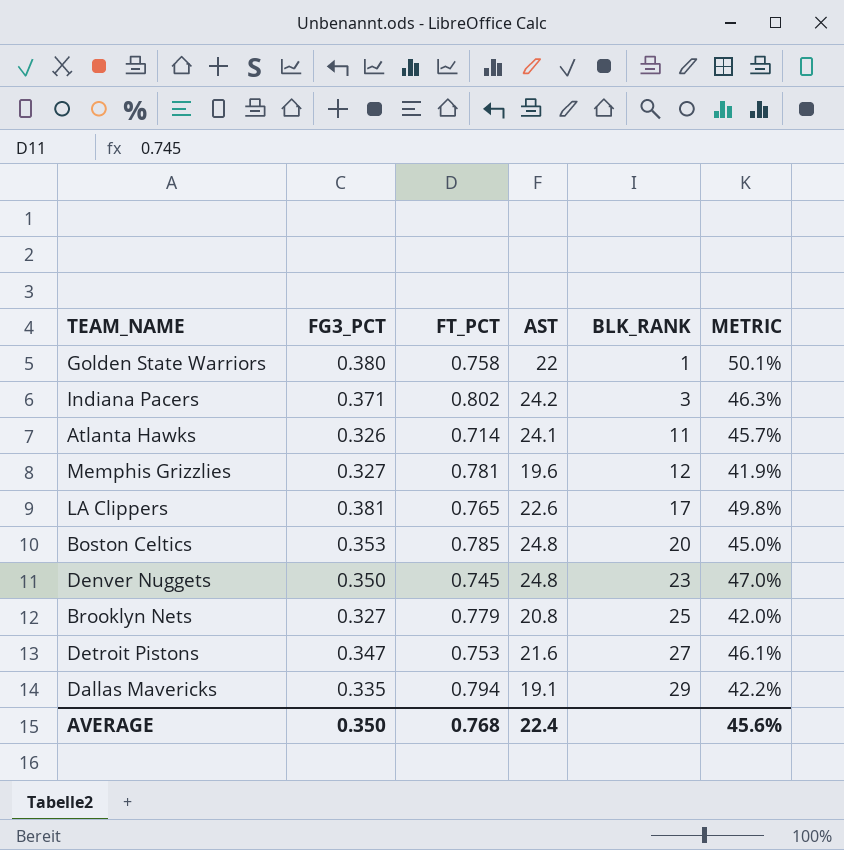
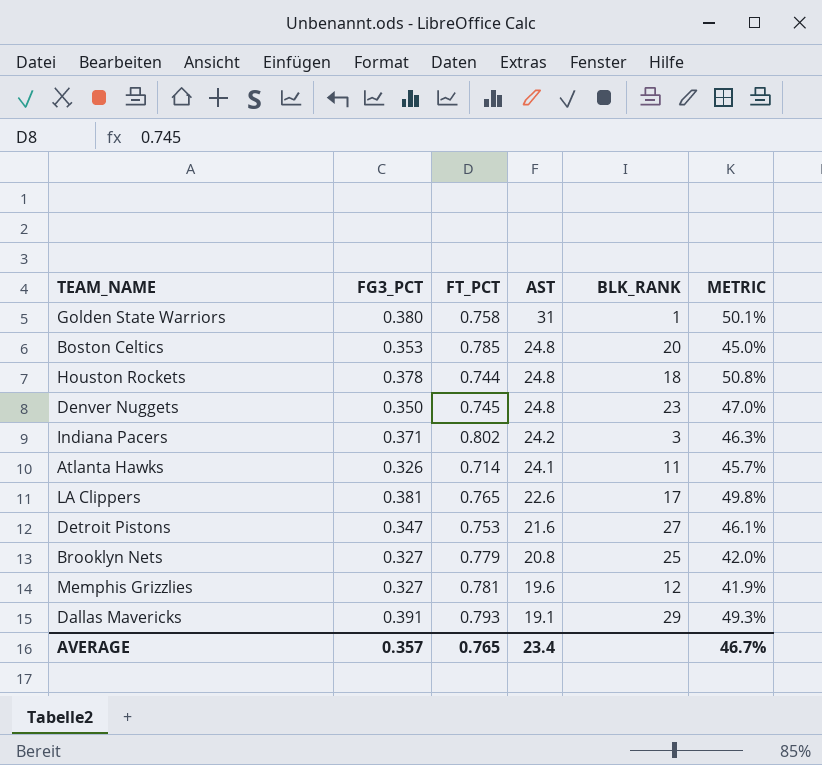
row order: BLK_RANK ascending -> AST descending
Golden State Warriors | AST: 22 -> 31
row Houston Rockets: none -> 0.378 | 0.744 | 24.8 | 18 | 50.8%
Dallas Mavericks | FG3_PCT: 0.335 -> 0.391
Dallas Mavericks | FT_PCT: 0.794 -> 0.793
Dallas Mavericks | METRIC: 42.2% -> 49.3%
AVERAGE | FG3_PCT: 0.350 -> 0.357
AVERAGE | FT_PCT: 0.768 -> 0.765
AVERAGE | AST: 22.4 -> 23.4
AVERAGE | METRIC: 45.6% -> 46.7%

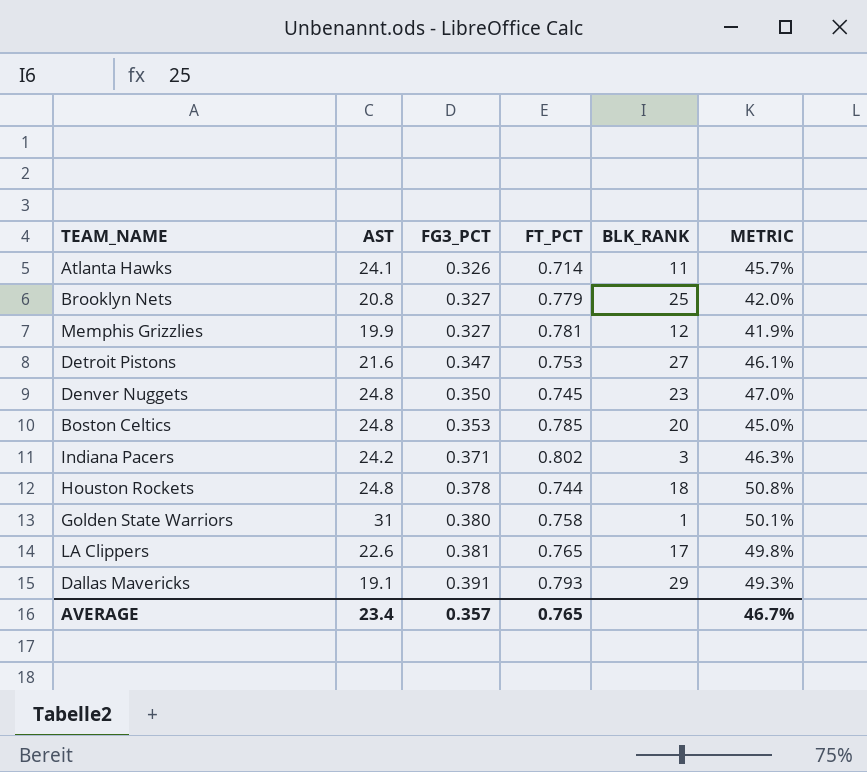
row order: AST descending -> FG3_PCT ascending
column AST | position: 4 -> 2
Memphis Grizzlies | AST: 19.6 -> 19.9

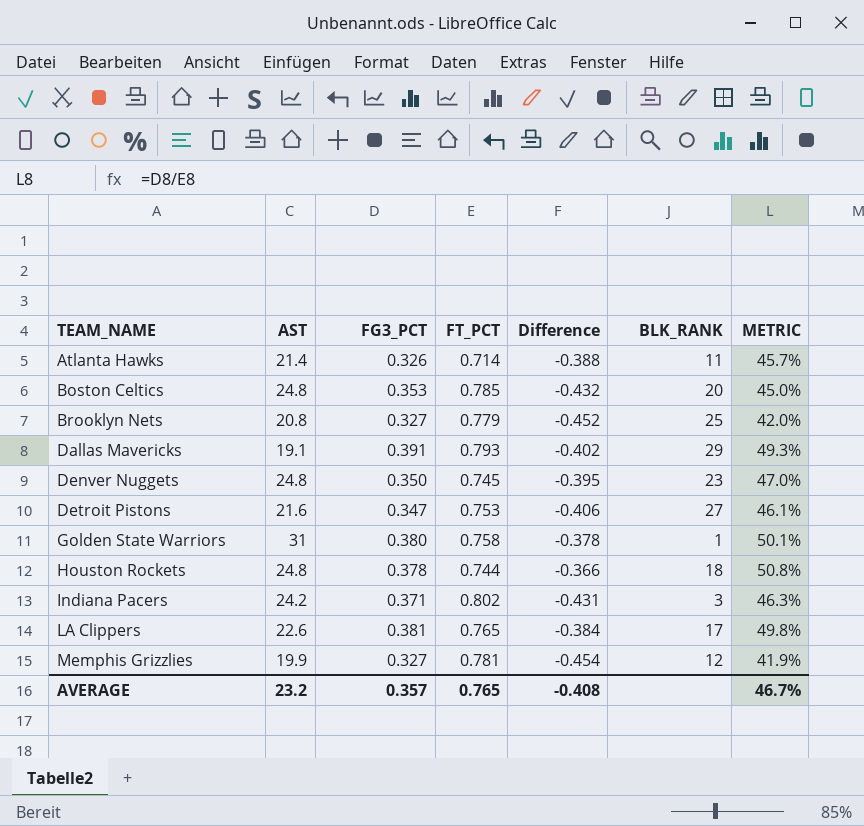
row order: FG3_PCT ascending -> TEAM_NAME ascending
column Difference | formula: none -> [FG3_PCT] - [FT_PCT]
Atlanta Hawks | AST: 24.1 -> 21.4
AVERAGE | AST: 23.4 -> 23.2

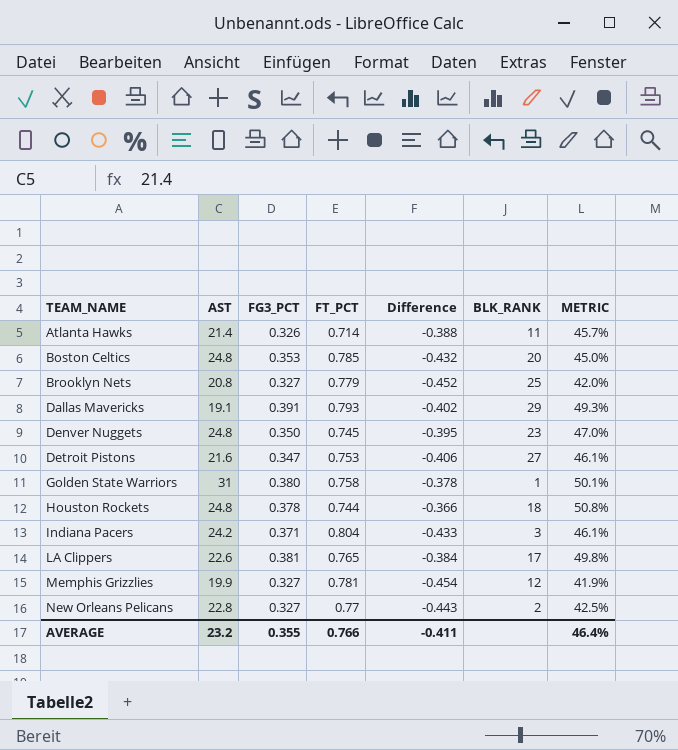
Indiana Pacers | FT_PCT: 0.802 -> 0.804
Indiana Pacers | Difference: -0.431 -> -0.433
Indiana Pacers | METRIC: 46.3% -> 46.1%
row New Orleans Pelicans: none -> 22.8 | 0.327 | 0.77 | -0.443 | 2 | 42.5%
AVERAGE | FG3_PCT: 0.357 -> 0.355
AVERAGE | FT_PCT: 0.765 -> 0.766
AVERAGE | Difference: -0.408 -> -0.411
AVERAGE | METRIC: 46.7% -> 46.4%

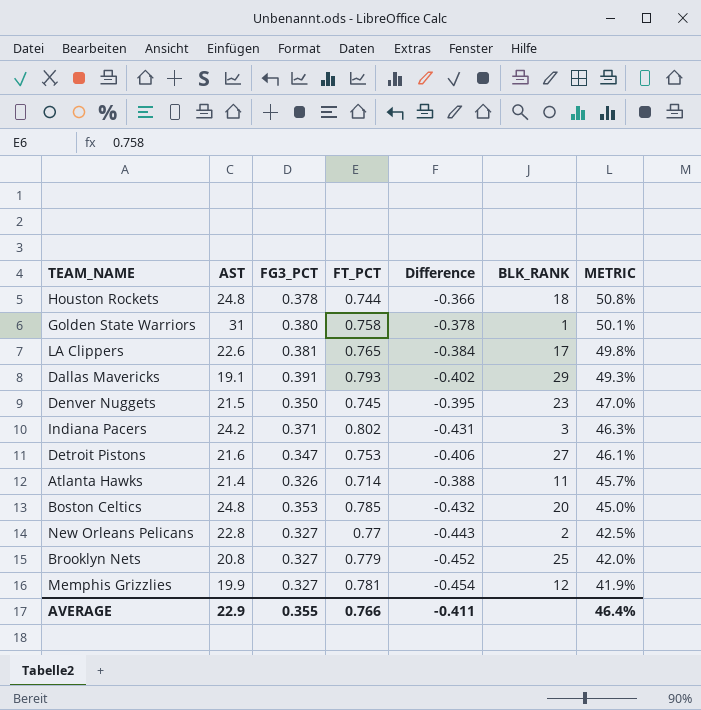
row order: TEAM_NAME ascending -> METRIC descending
Denver Nuggets | AST: 24.8 -> 21.5
Indiana Pacers | FT_PCT: 0.804 -> 0.802
Indiana Pacers | Difference: -0.433 -> -0.431
Indiana Pacers | METRIC: 46.1% -> 46.3%
AVERAGE | AST: 23.2 -> 22.9

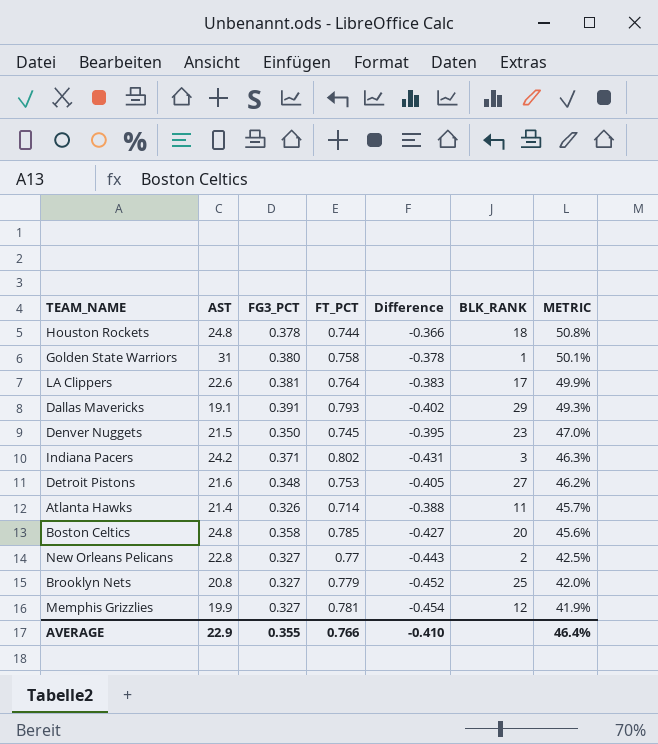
LA Clippers | FT_PCT: 0.765 -> 0.764
LA Clippers | Difference: -0.384 -> -0.383
LA Clippers | METRIC: 49.8% -> 49.9%
Detroit Pistons | FG3_PCT: 0.347 -> 0.348
Detroit Pistons | Difference: -0.406 -> -0.405
Detroit Pistons | METRIC: 46.1% -> 46.2%
Boston Celtics | FG3_PCT: 0.353 -> 0.358
Boston Celtics | Difference: -0.432 -> -0.427
Boston Celtics | METRIC: 45.0% -> 45.6%
AVERAGE | Difference: -0.411 -> -0.410

